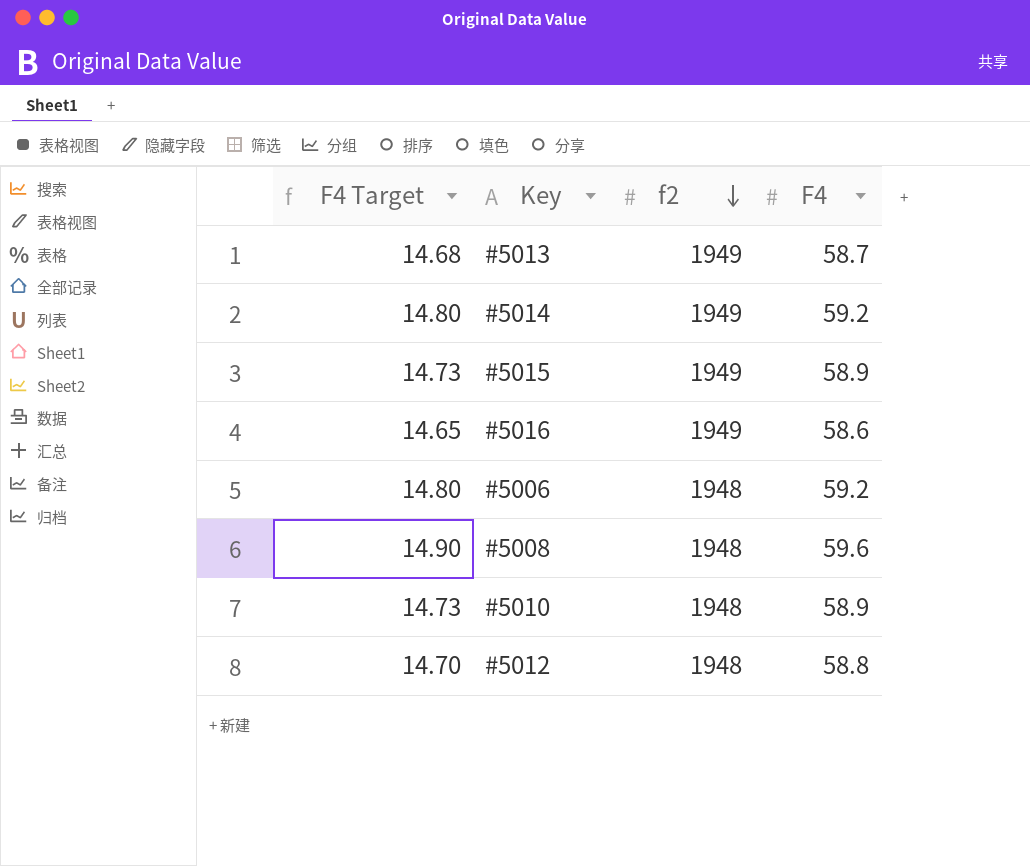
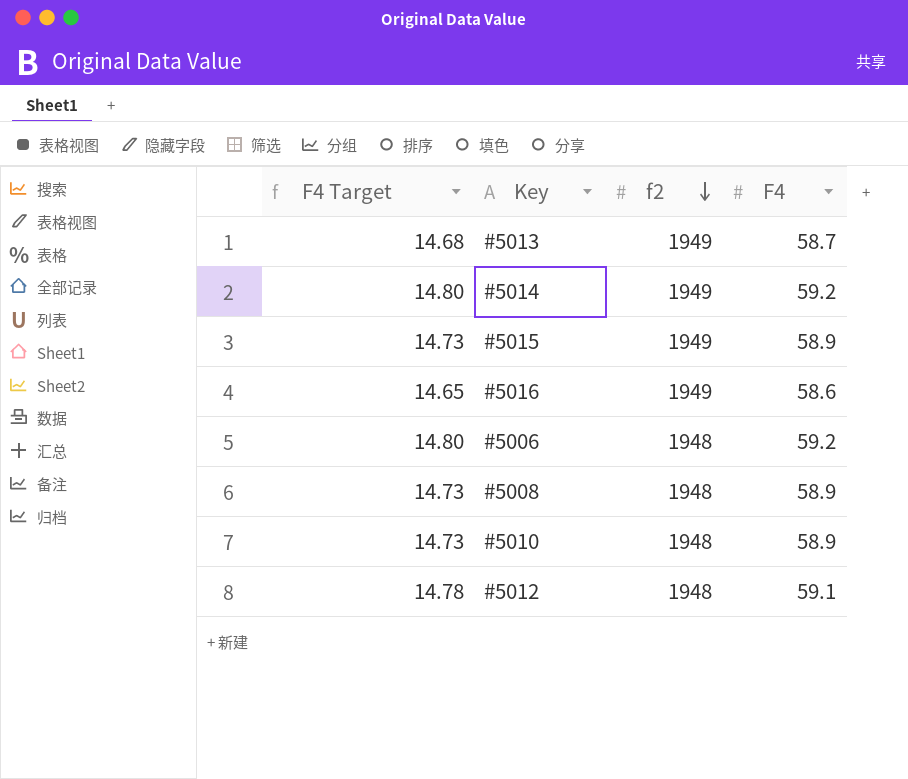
#5008 | F4 Target: 14.90 -> 14.73
#5008 | F4: 59.6 -> 58.9
#5012 | F4 Target: 14.70 -> 14.78
#5012 | F4: 58.8 -> 59.1

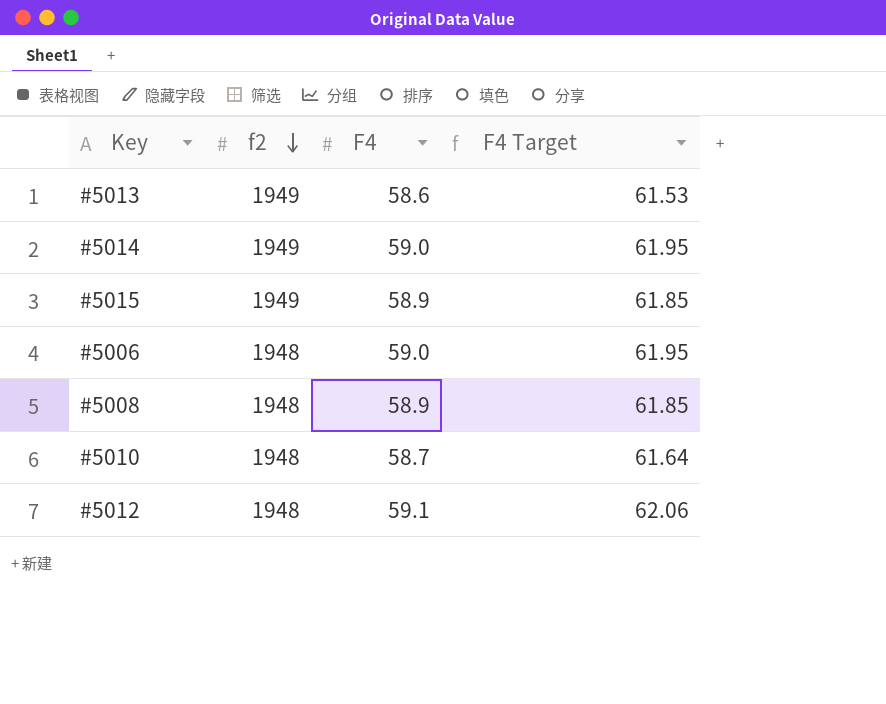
column F4 Target | formula: [F4] * 0.25 -> [F4] * 1.05
column F4 Target | position: 1 -> 4
row #5016: 14.65 | 1949 | 58.6 -> none
#5013 | F4: 58.7 -> 58.6
#5014 | F4: 59.2 -> 59.0
#5006 | F4: 59.2 -> 59.0
#5010 | F4: 58.9 -> 58.7

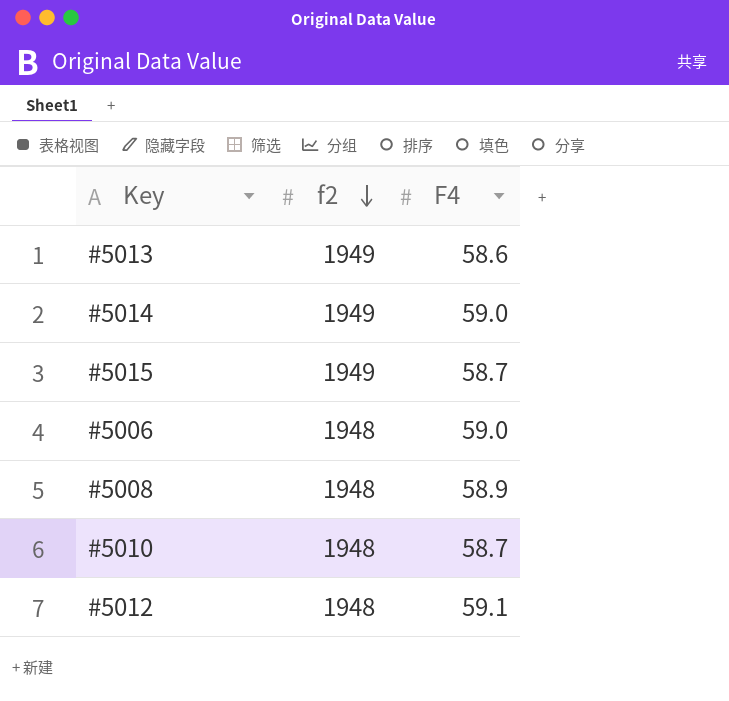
column F4 Target | formula: [F4] * 1.05 -> none
#5015 | F4: 58.9 -> 58.7

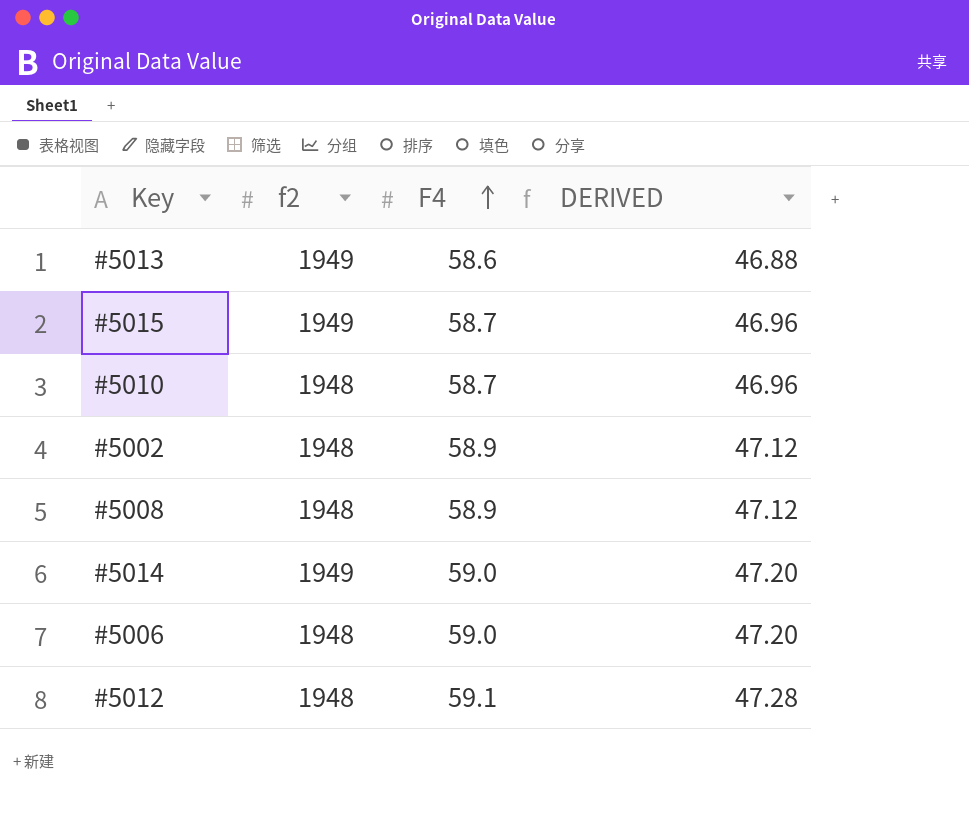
row order: f2 descending -> F4 ascending
column DERIVED | formula: none -> [F4] * 0.8
row #5002: none -> 1948 | 58.9 | 47.12

